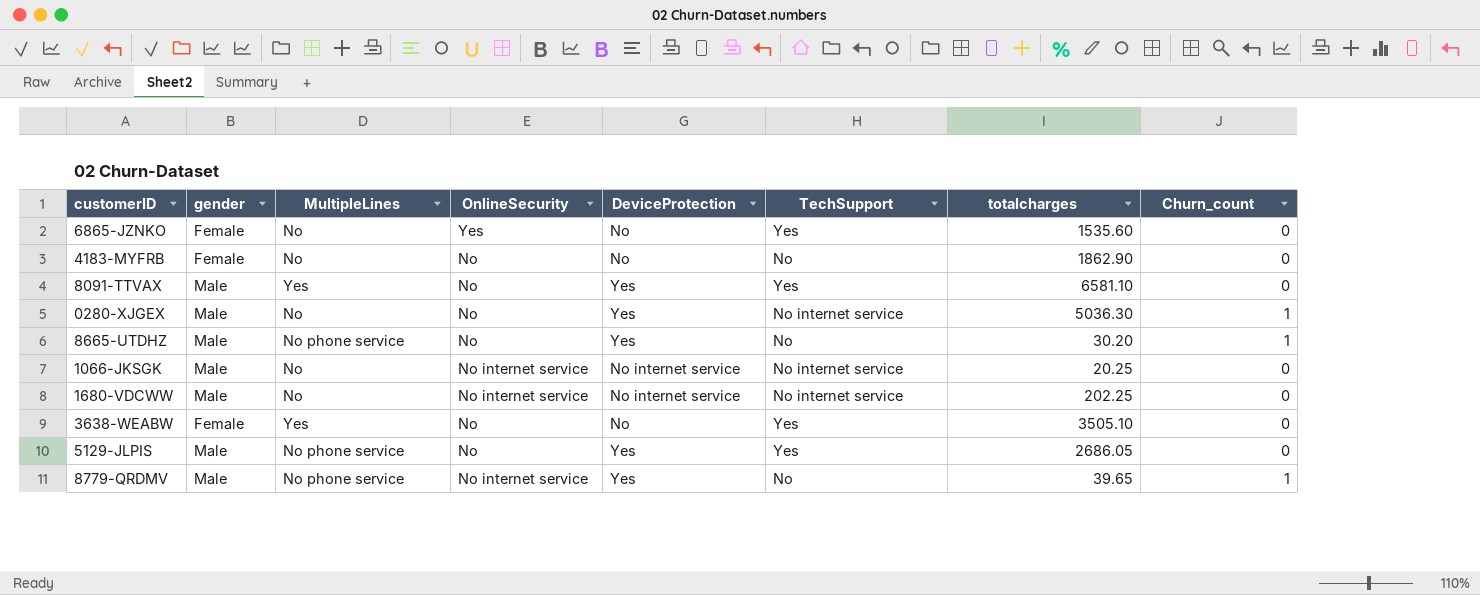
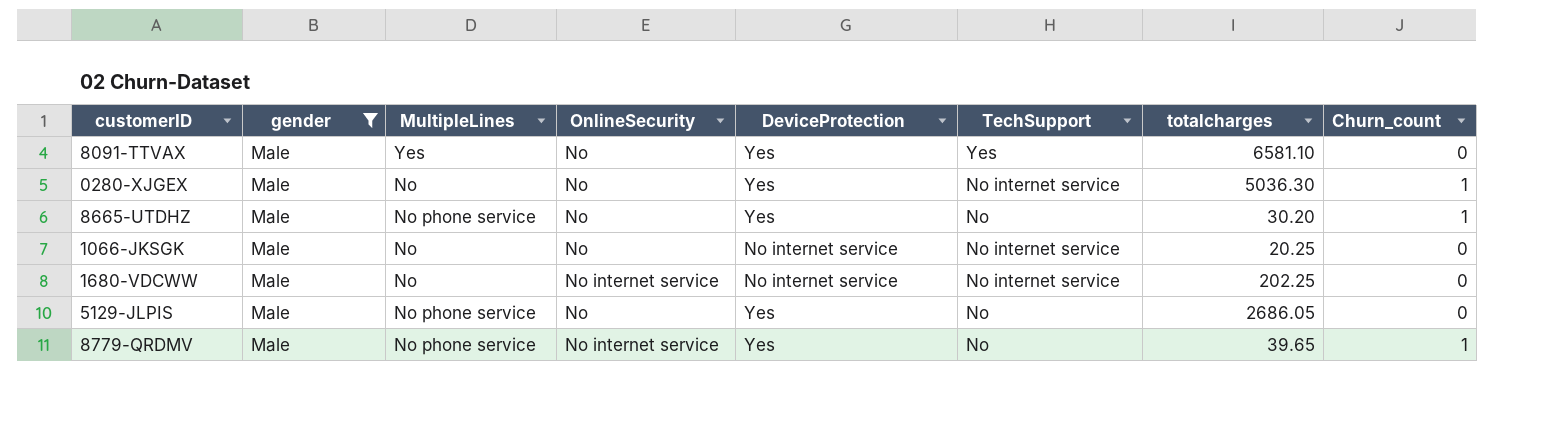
filter: none -> gender = Male
1066-JKSGK | OnlineSecurity: No internet service -> No
5129-JLPIS | TechSupport: Yes -> No

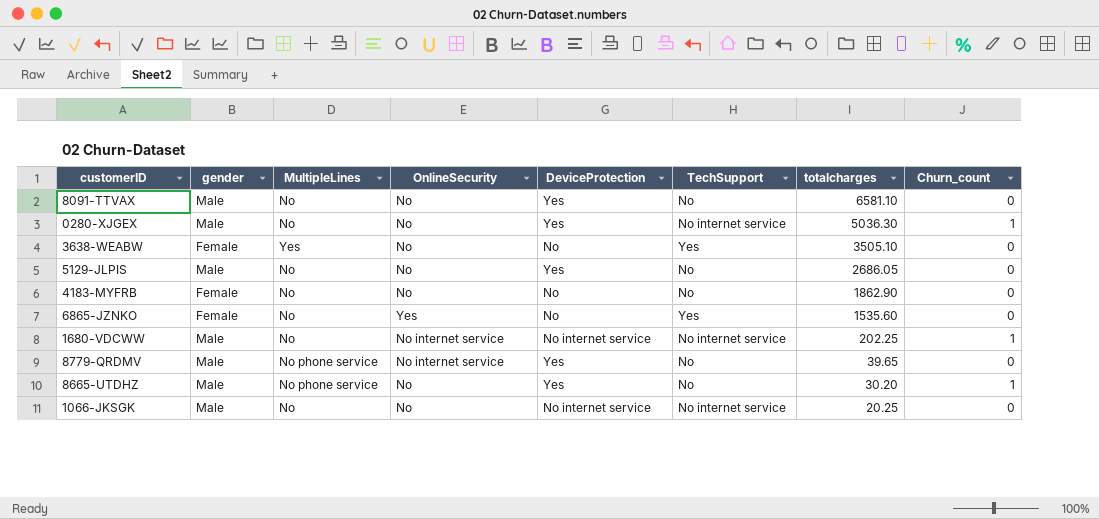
filter: gender = Male -> none
row order: none -> totalcharges descending
8091-TTVAX | MultipleLines: Yes -> No
8091-TTVAX | TechSupport: Yes -> No
5129-JLPIS | MultipleLines: No phone service -> No
1680-VDCWW | Churn_count: 0 -> 1
8779-QRDMV | Churn_count: 1 -> 0

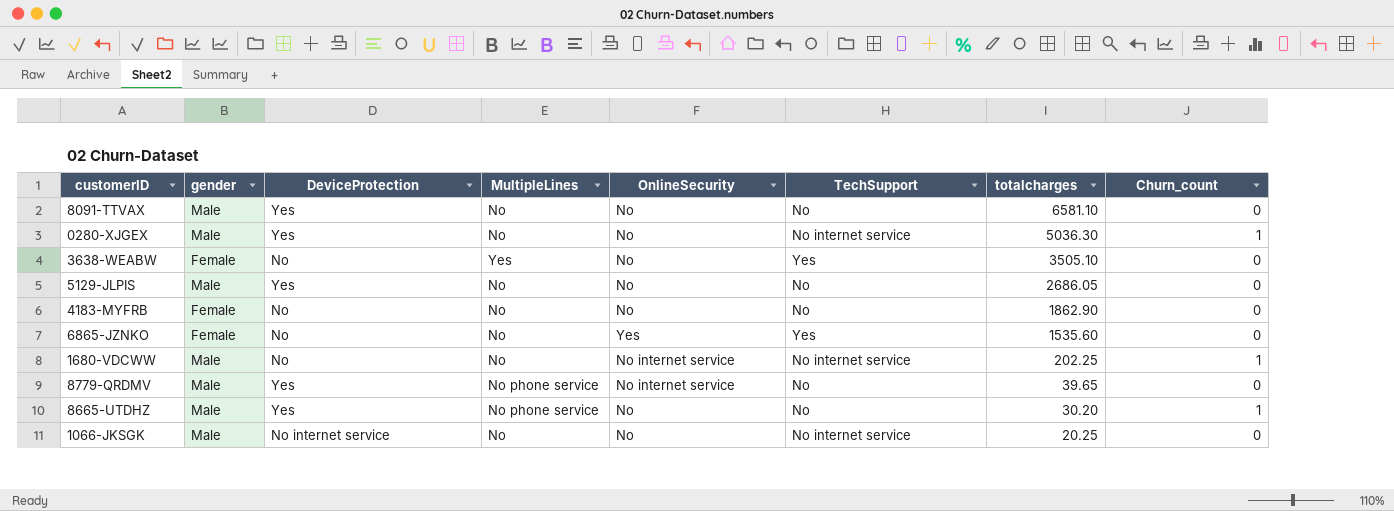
column DeviceProtection | position: 5 -> 3
1680-VDCWW | DeviceProtection: No internet service -> No

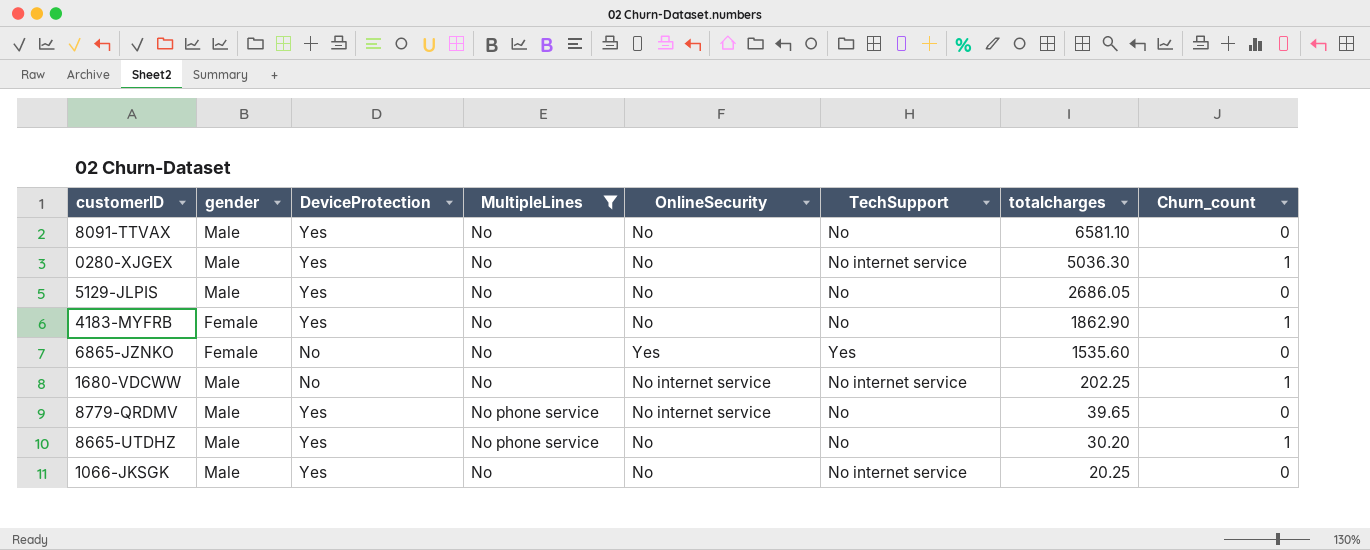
filter: none -> MultipleLines != Yes
4183-MYFRB | DeviceProtection: No -> Yes
4183-MYFRB | Churn_count: 0 -> 1
1066-JKSGK | DeviceProtection: No internet service -> Yes

